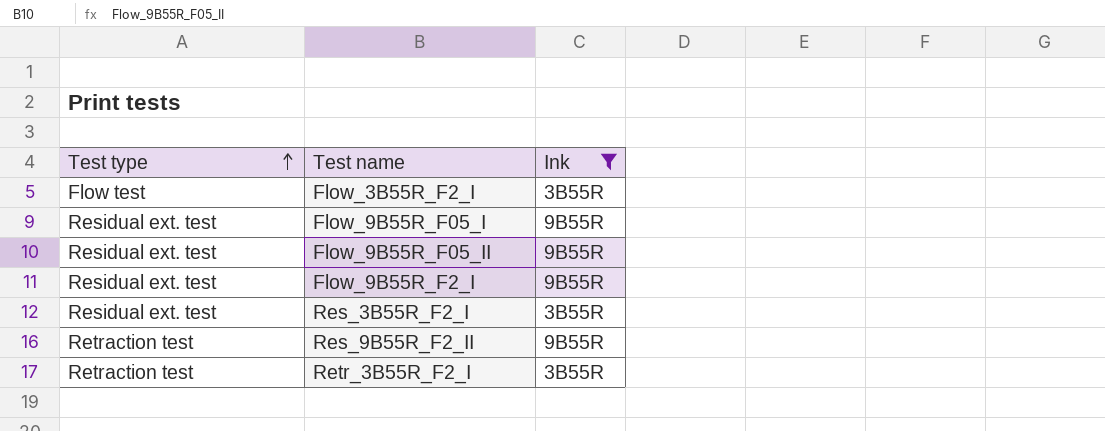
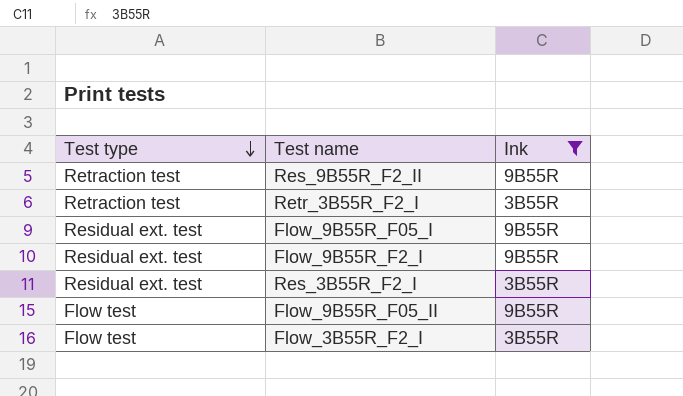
row order: Test type ascending -> Test type descending
Flow_9B55R_F05_II | Test type: Residual ext. test -> Flow test

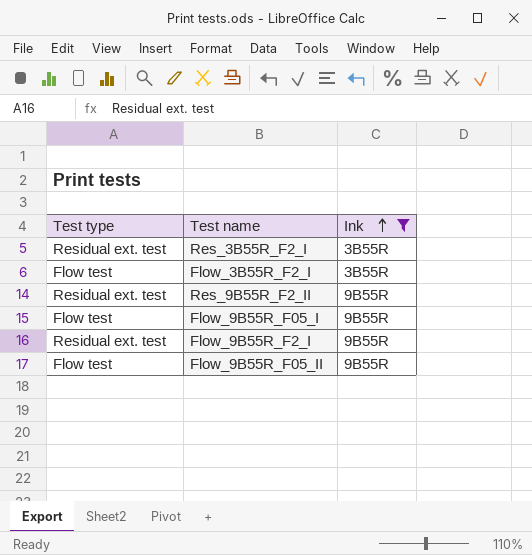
row order: Test type descending -> Ink ascending
row Retr_3B55R_F2_I: Retraction test | 3B55R -> none
Res_9B55R_F2_II | Test type: Retraction test -> Residual ext. test
Flow_9B55R_F05_I | Test type: Residual ext. test -> Flow test

